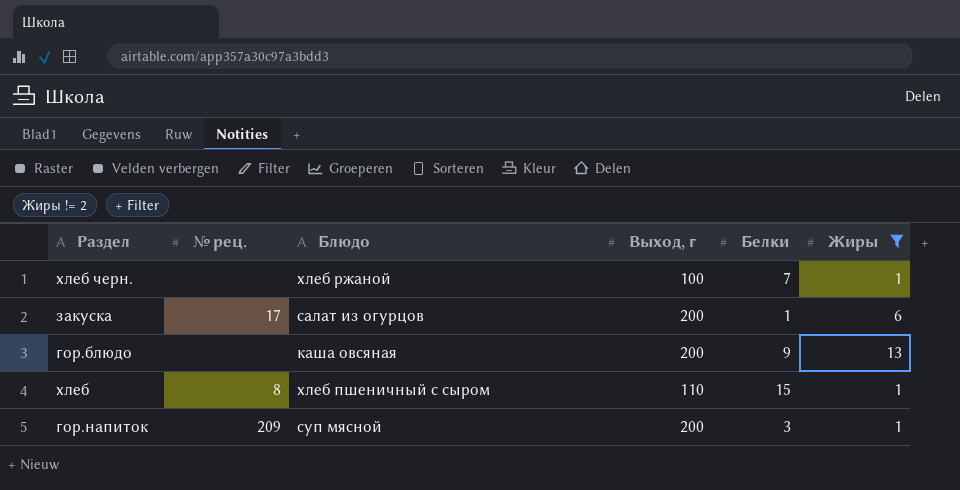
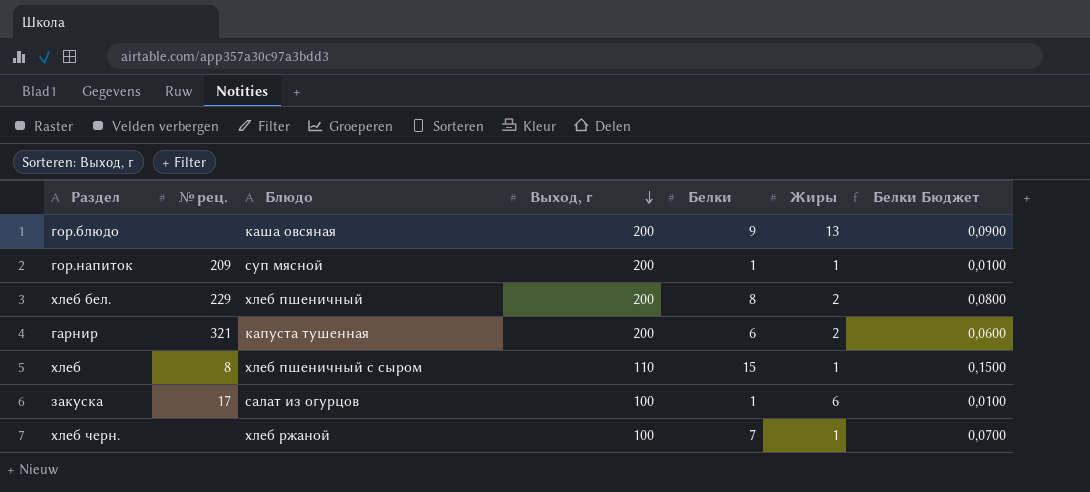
filter: Жиры != 2 -> none
row order: none -> Выход, г descending
column Белки Бюджет | formula: none -> [Белки] * 0,01
гор.напиток | Белки: 3 -> 1
закуска | Выход, г: 200 -> 100

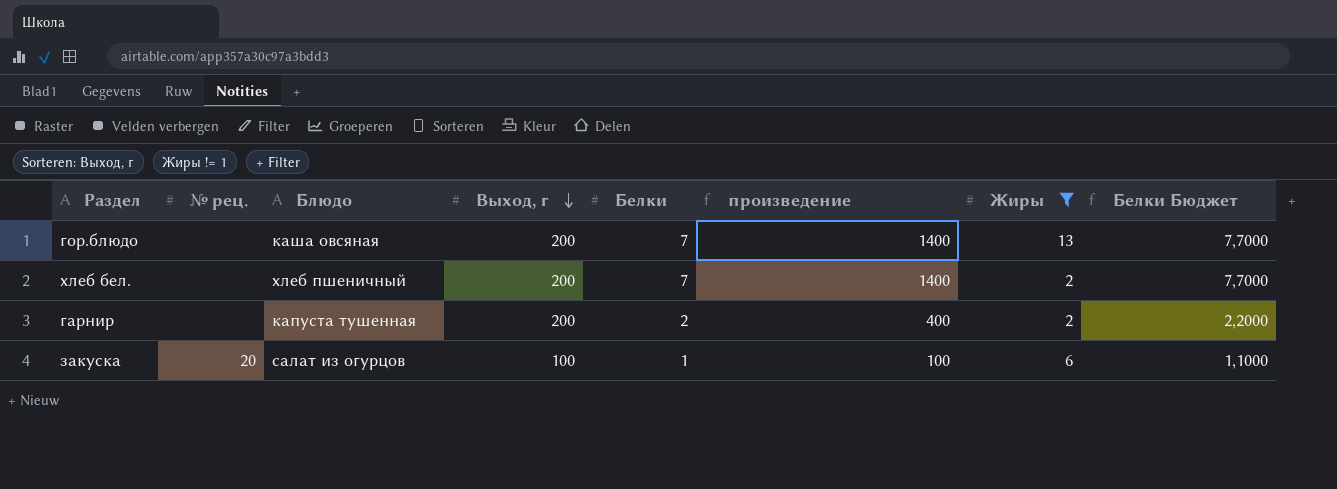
filter: none -> Жиры != 1
column произведение | formula: none -> [Выход, г] * [Белки]
column Белки Бюджет | formula: [Белки] * 0,01 -> [Белки] * 1,1
гор.блюдо | Белки: 9 -> 7
хлеб бел. | № рец.: 229 -> none
хлеб бел. | Белки: 8 -> 7
гарнир | № рец.: 321 -> none
гарнир | Белки: 6 -> 2
закуска | № рец.: 17 -> 20

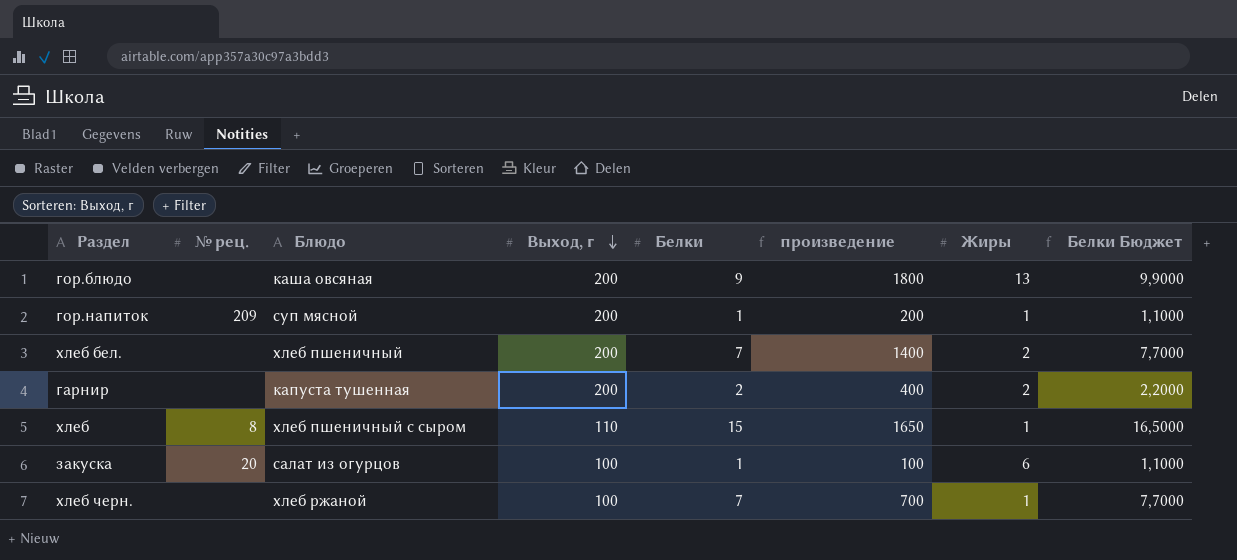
filter: Жиры != 1 -> none
гор.блюдо | Белки: 7 -> 9
гор.блюдо | произведение: 1400 -> 1800
гор.блюдо | Белки Бюджет: 7,7000 -> 9,9000

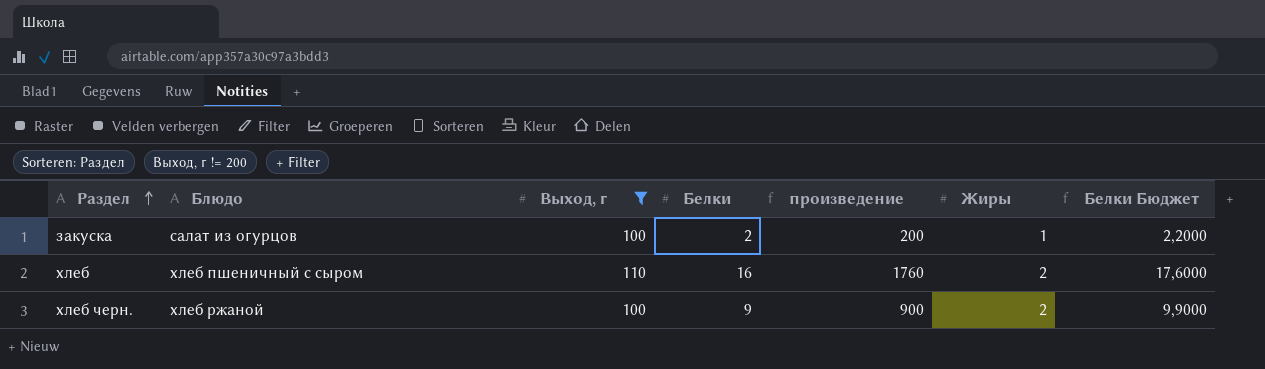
filter: none -> Выход, г != 200
row order: Выход, г descending -> Раздел ascending
column № рец. | position: 2 -> none
закуска | Белки: 1 -> 2
закуска | произведение: 100 -> 200
закуска | Жиры: 6 -> 1
закуска | Белки Бюджет: 1,1000 -> 2,2000
хлеб | Белки: 15 -> 16
хлеб | произведение: 1650 -> 1760
хлеб | Жиры: 1 -> 2
хлеб | Белки Бюджет: 16,5000 -> 17,6000
хлеб черн. | Белки: 7 -> 9
хлеб черн. | произведение: 700 -> 900
хлеб черн. | Жиры: 1 -> 2
хлеб черн. | Белки Бюджет: 7,7000 -> 9,9000

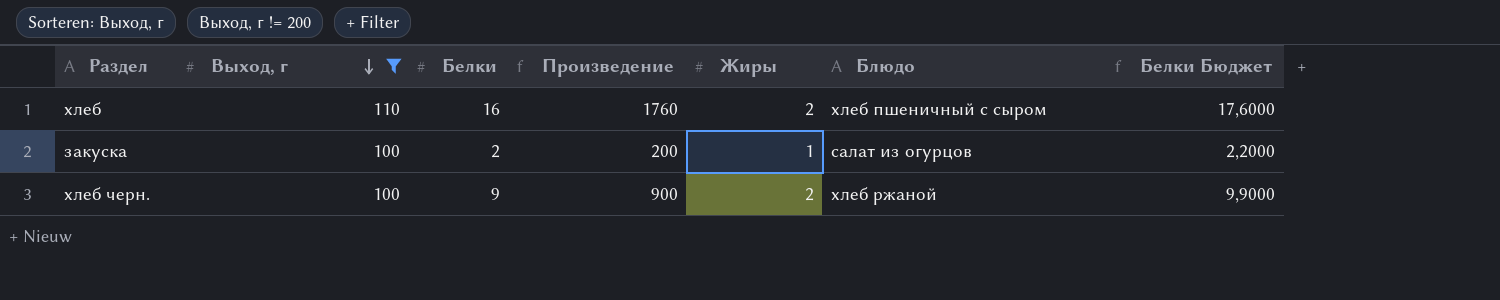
row order: Раздел ascending -> Выход, г descending
column name: произведение -> Произведение
column Блюдо | position: 2 -> 6

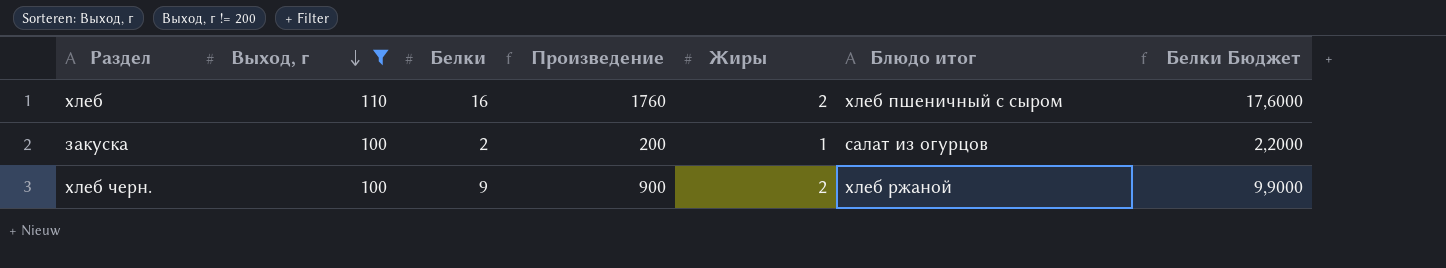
column name: Блюдо -> Блюдо итог

